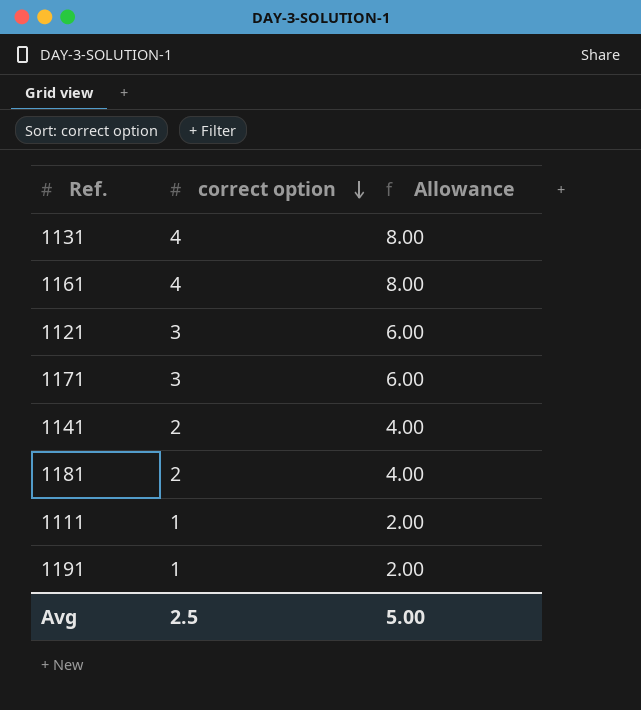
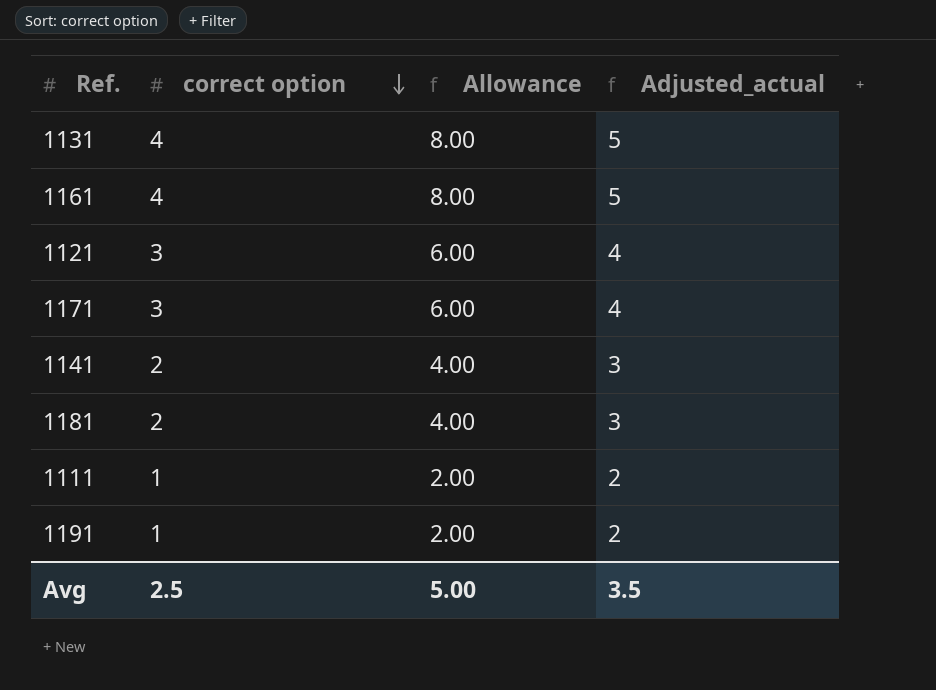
column Adjusted_actual | formula: none -> [correct option] + 1

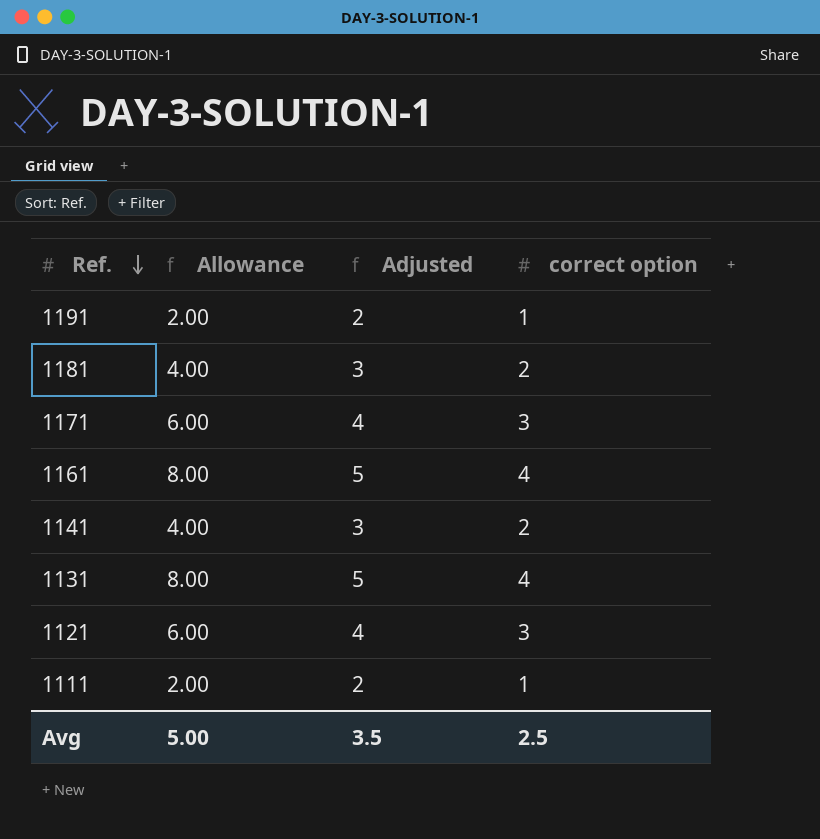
row order: correct option descending -> Ref. descending
column name: Adjusted_actual -> Adjusted
column correct option | position: 2 -> 4

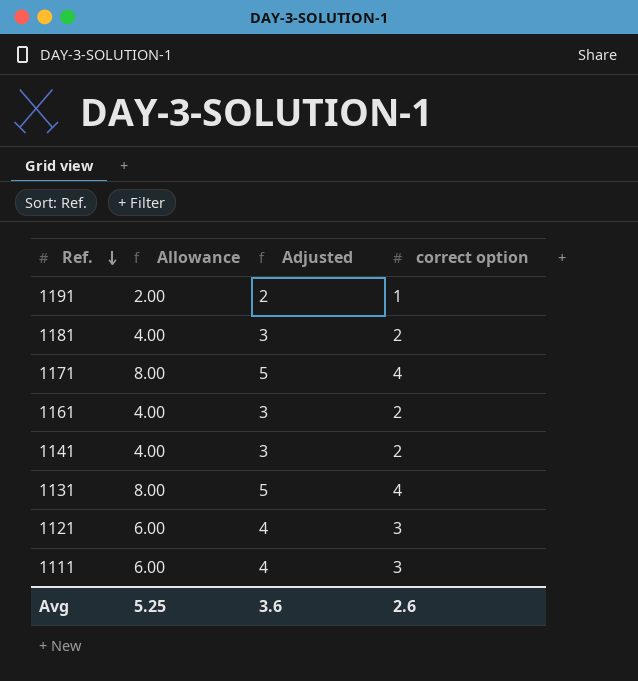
1171 | Allowance: 6.00 -> 8.00
1171 | Adjusted: 4 -> 5
1171 | correct option: 3 -> 4
1161 | Allowance: 8.00 -> 4.00
1161 | Adjusted: 5 -> 3
1161 | correct option: 4 -> 2
1111 | Allowance: 2.00 -> 6.00
1111 | Adjusted: 2 -> 4
1111 | correct option: 1 -> 3
Avg | Allowance: 5.00 -> 5.25
Avg | Adjusted: 3.5 -> 3.6
Avg | correct option: 2.5 -> 2.6

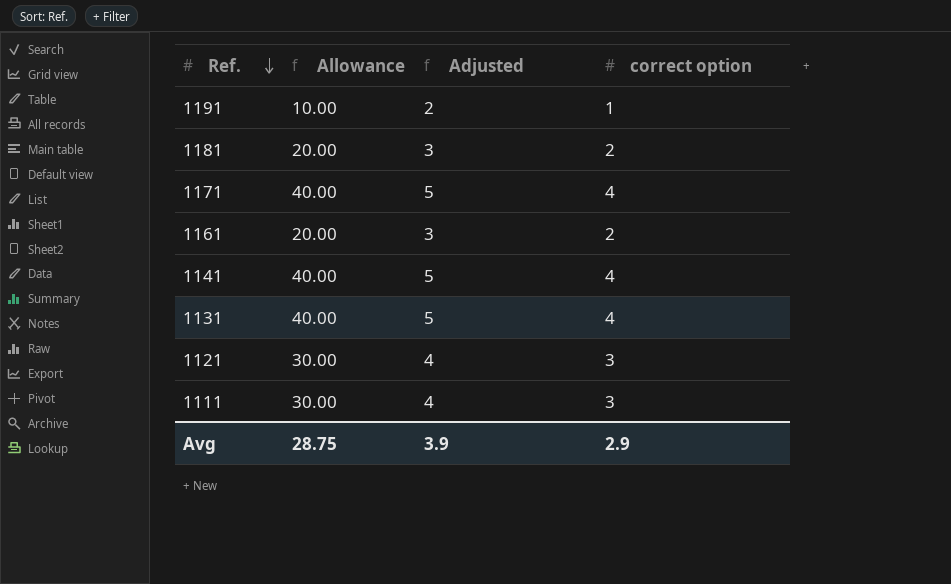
column Allowance | formula: [correct option] * 2 -> [correct option] * 10
1141 | Adjusted: 3 -> 5
1141 | correct option: 2 -> 4
Avg | Allowance: 5.25 -> 28.75
Avg | Adjusted: 3.6 -> 3.9
Avg | correct option: 2.6 -> 2.9

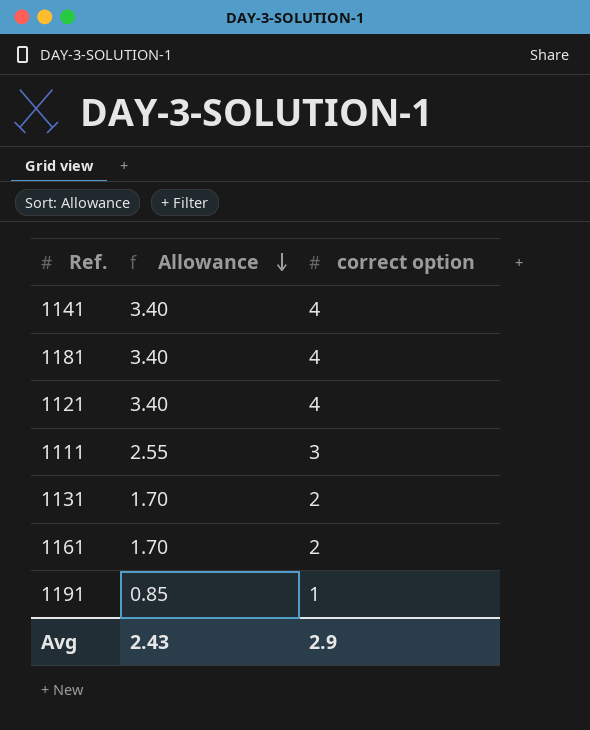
row order: Ref. descending -> Allowance descending
column Adjusted | formula: [correct option] + 1 -> none
column Allowance | formula: [correct option] * 10 -> [correct option] * 0.85
row 1171: 40.00 | 5 | 4 -> none
1181 | correct option: 2 -> 4
1121 | correct option: 3 -> 4
1131 | correct option: 4 -> 2
Avg | Allowance: 28.75 -> 2.43

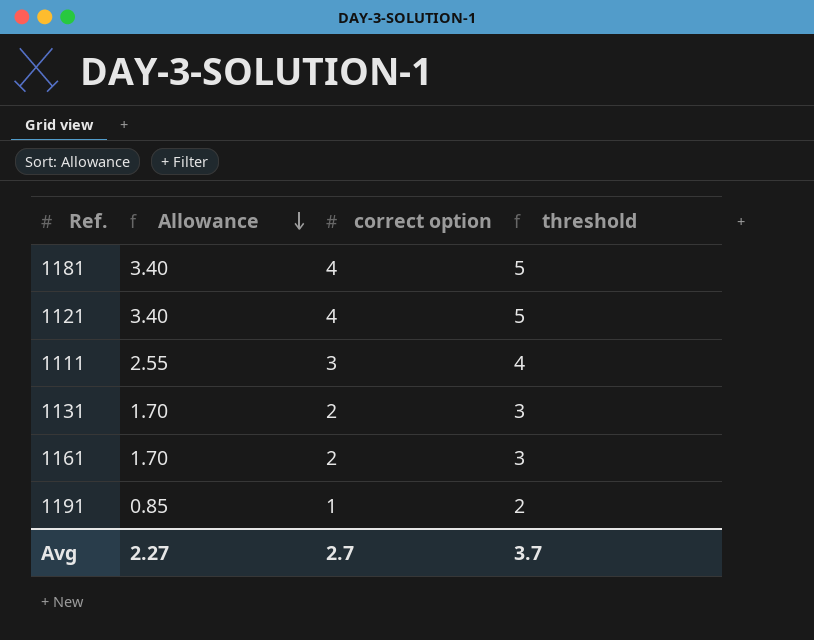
column threshold | formula: none -> [correct option] + 1
row 1141: 3.40 | 4 -> none
Avg | Allowance: 2.43 -> 2.27
Avg | correct option: 2.9 -> 2.7

